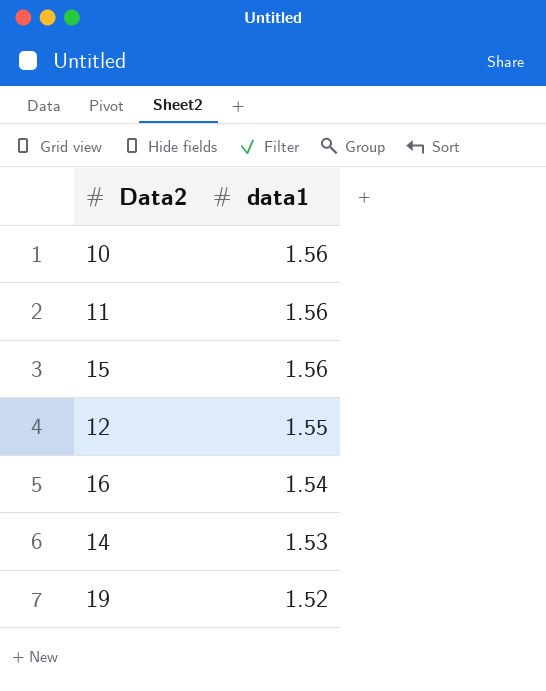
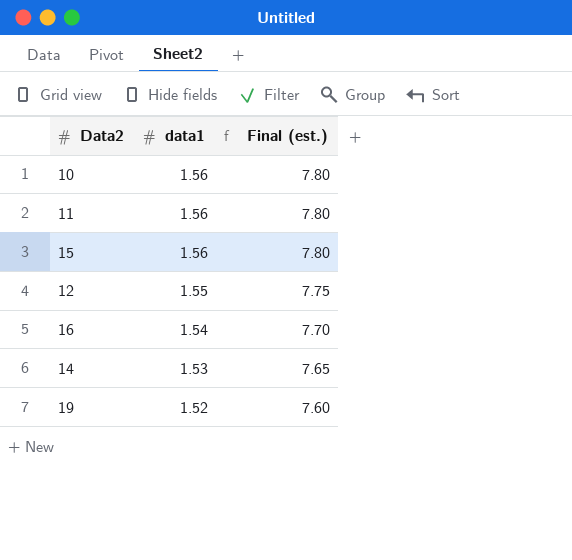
column Final (est.) | formula: none -> [data1] * 5

